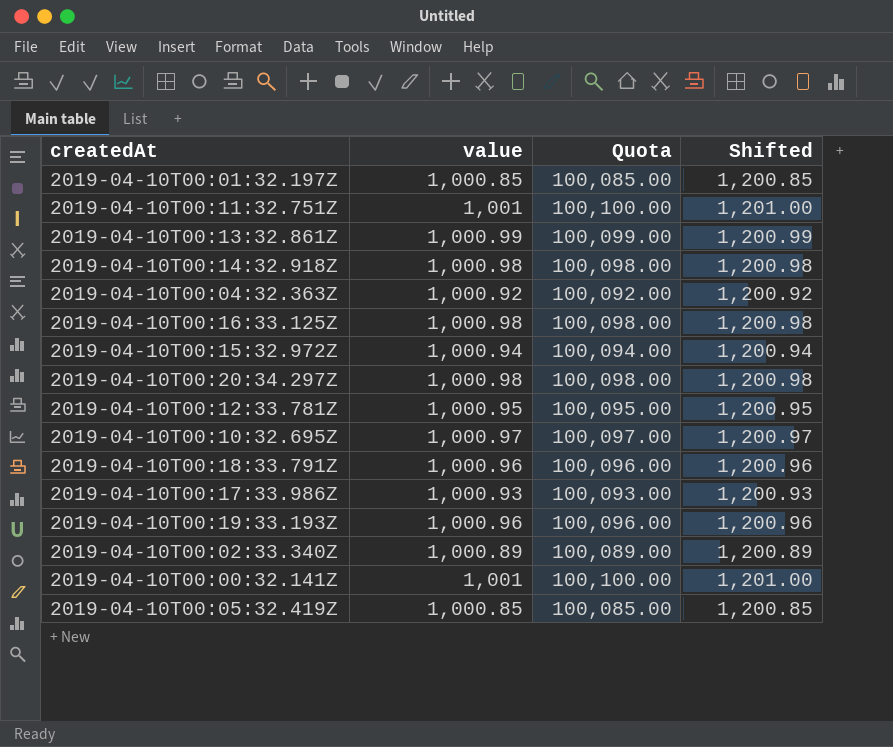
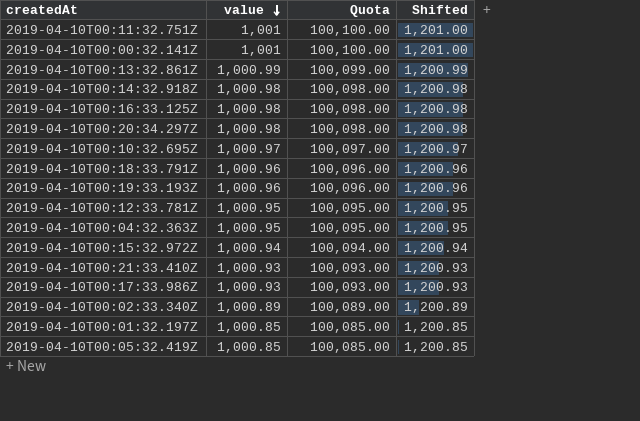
row order: none -> value descending
2019-04-10T00:04:32.363Z | value: 1,000.92 -> 1,000.95
2019-04-10T00:04:32.363Z | Quota: 100,092.00 -> 100,095.00
2019-04-10T00:04:32.363Z | Shifted: 1,200.92 -> 1,200.95
row 2019-04-10T00:21:33.410Z: none -> 1,000.93 | 100,093.00 | 1,200.93

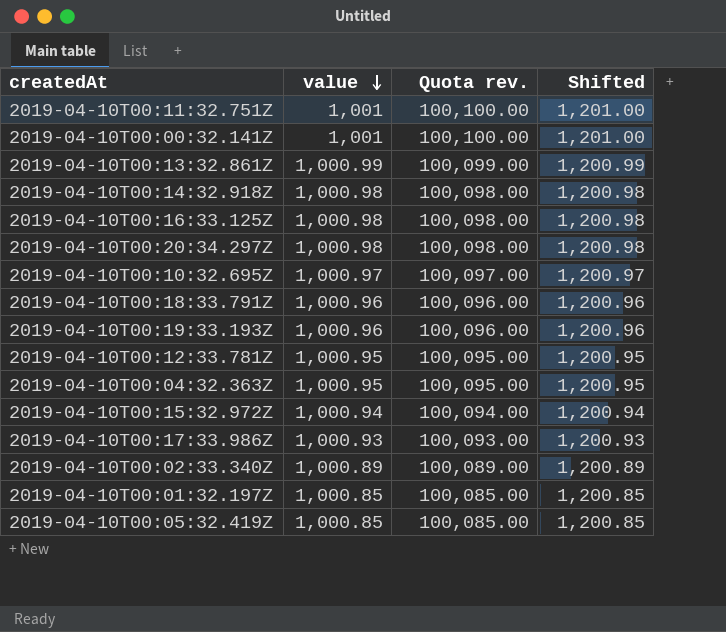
column name: Quota -> Quota rev.
row 2019-04-10T00:21:33.410Z: 1,000.93 | 100,093.00 | 1,200.93 -> none

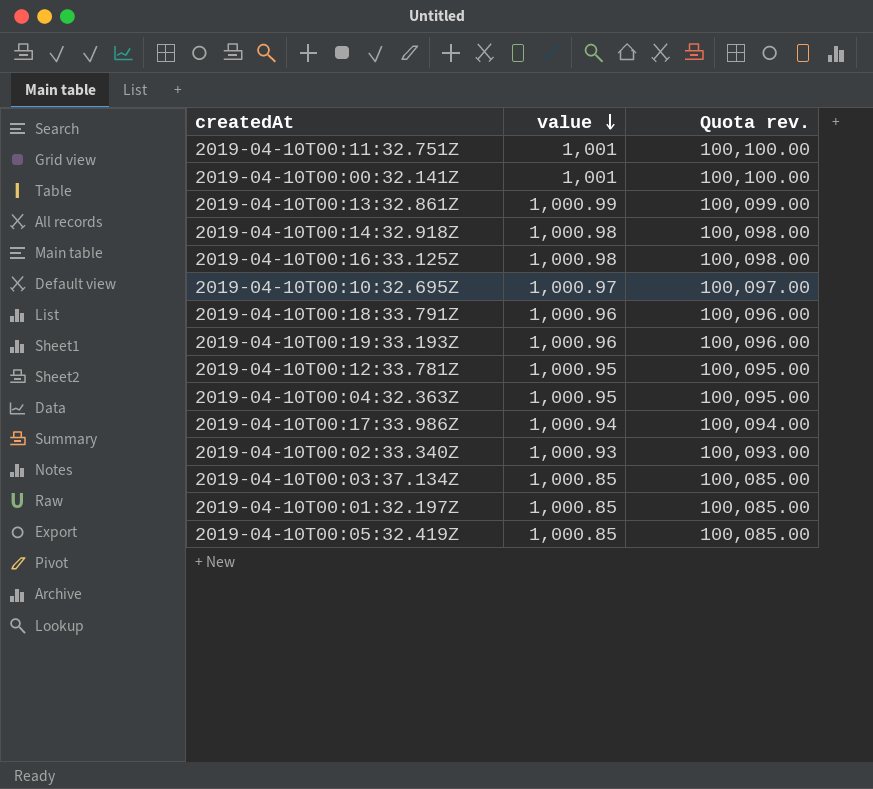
column Shifted | formula: [value] + 200 -> none
row 2019-04-10T00:20:34.297Z: 1,000.98 | 100,098.00 | 1,200.98 -> none
row 2019-04-10T00:15:32.972Z: 1,000.94 | 100,094.00 | 1,200.94 -> none
2019-04-10T00:17:33.986Z | value: 1,000.93 -> 1,000.94
2019-04-10T00:17:33.986Z | Quota rev.: 100,093.00 -> 100,094.00
2019-04-10T00:02:33.340Z | value: 1,000.89 -> 1,000.93
2019-04-10T00:02:33.340Z | Quota rev.: 100,089.00 -> 100,093.00
row 2019-04-10T00:03:37.134Z: none -> 1,000.85 | 100,085.00

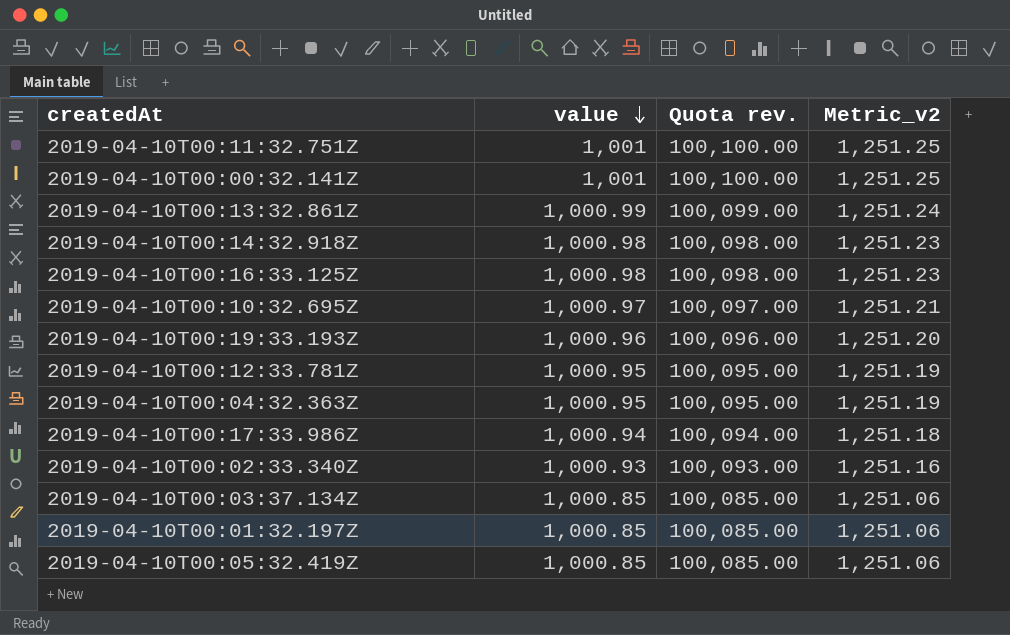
column Metric_v2 | formula: none -> [value] * 1.25
row 2019-04-10T00:18:33.791Z: 1,000.96 | 100,096.00 -> none

